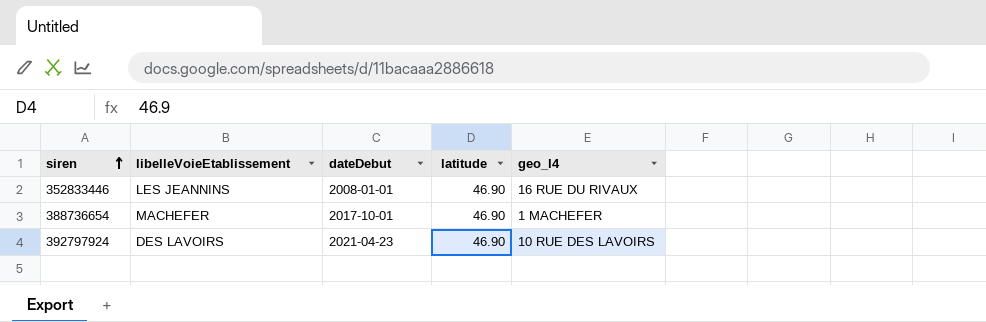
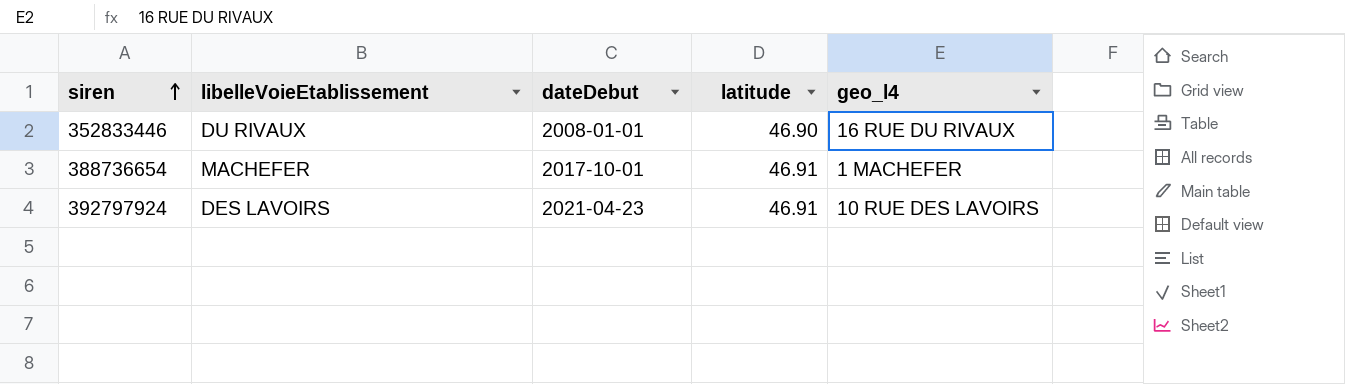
352833446 | libelleVoieEtablissement: LES JEANNINS -> DU RIVAUX
388736654 | latitude: 46.90 -> 46.91
392797924 | latitude: 46.90 -> 46.91

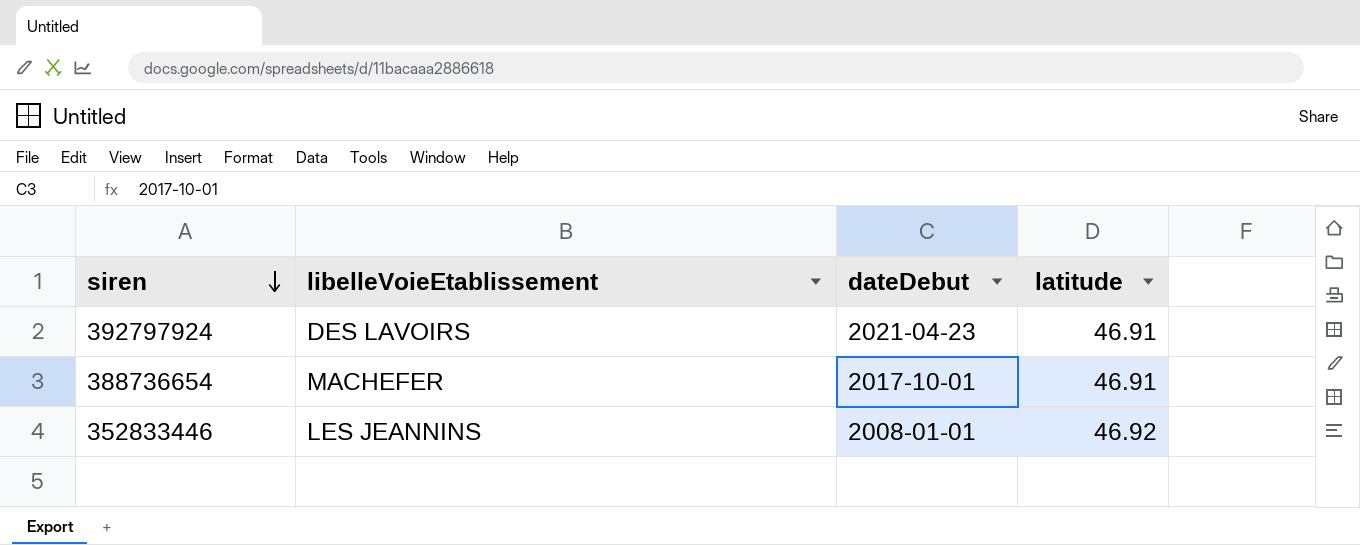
row order: siren ascending -> siren descending
column geo_l4 | position: 5 -> none
352833446 | libelleVoieEtablissement: DU RIVAUX -> LES JEANNINS
352833446 | latitude: 46.90 -> 46.92

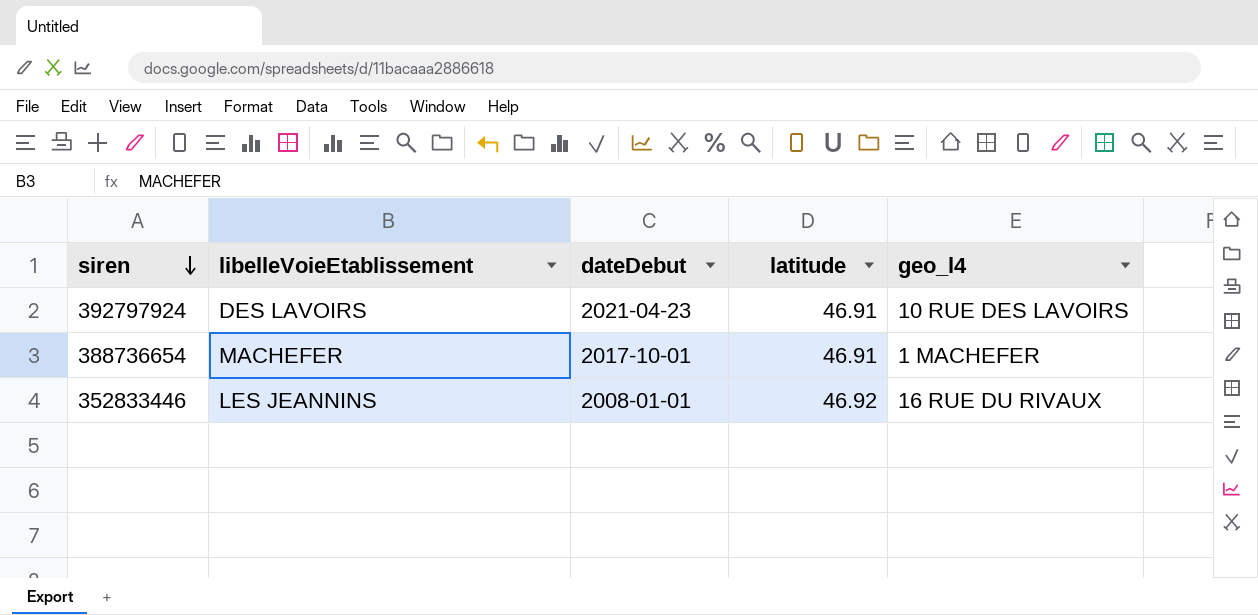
column geo_l4 | position: none -> 5

